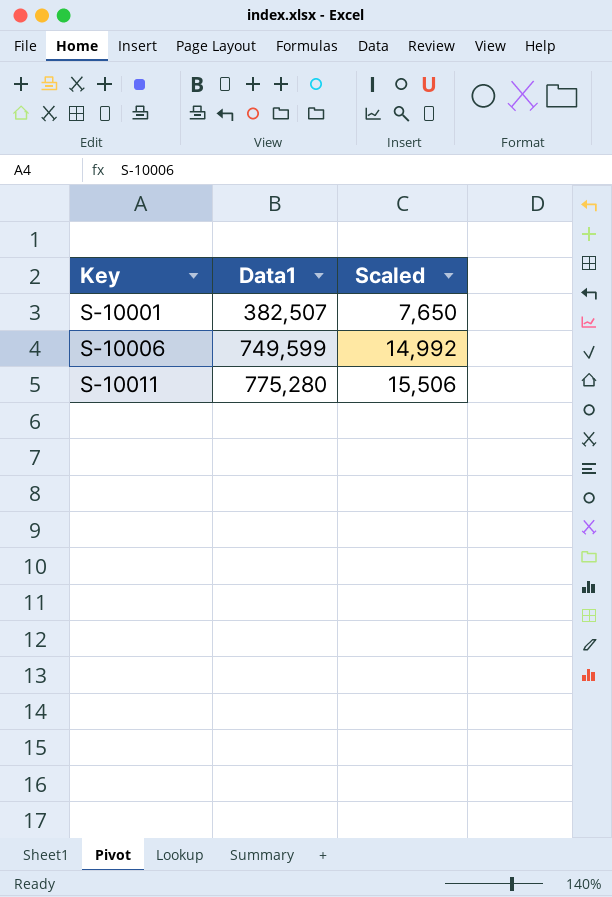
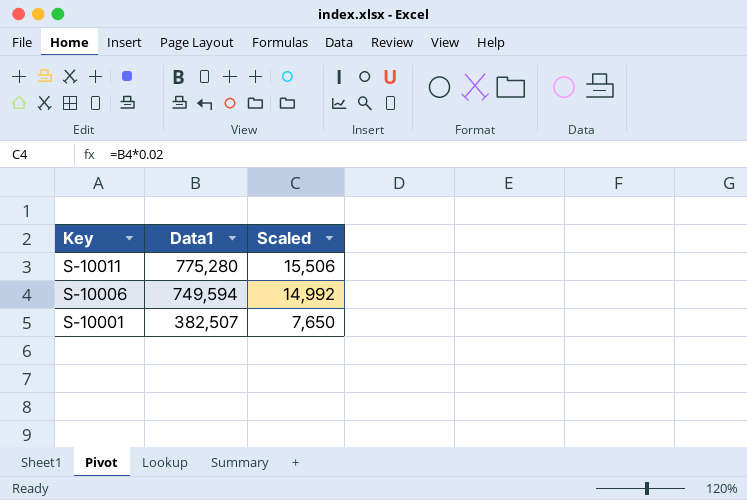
row order: Key ascending -> Key descending
S-10006 | Data1: 749,599 -> 749,594

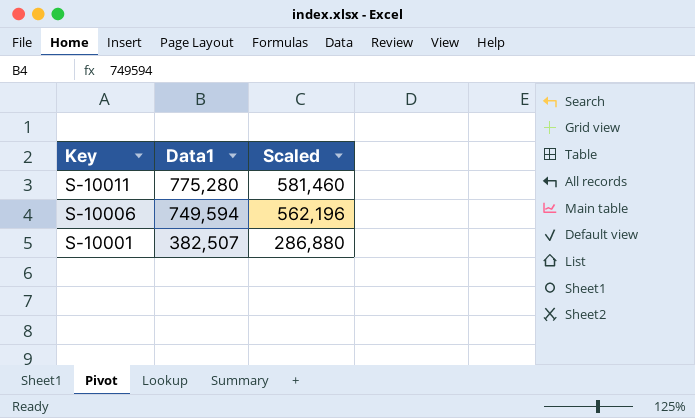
column Scaled | formula: [Data1] * 0.02 -> [Data1] * 0.75

